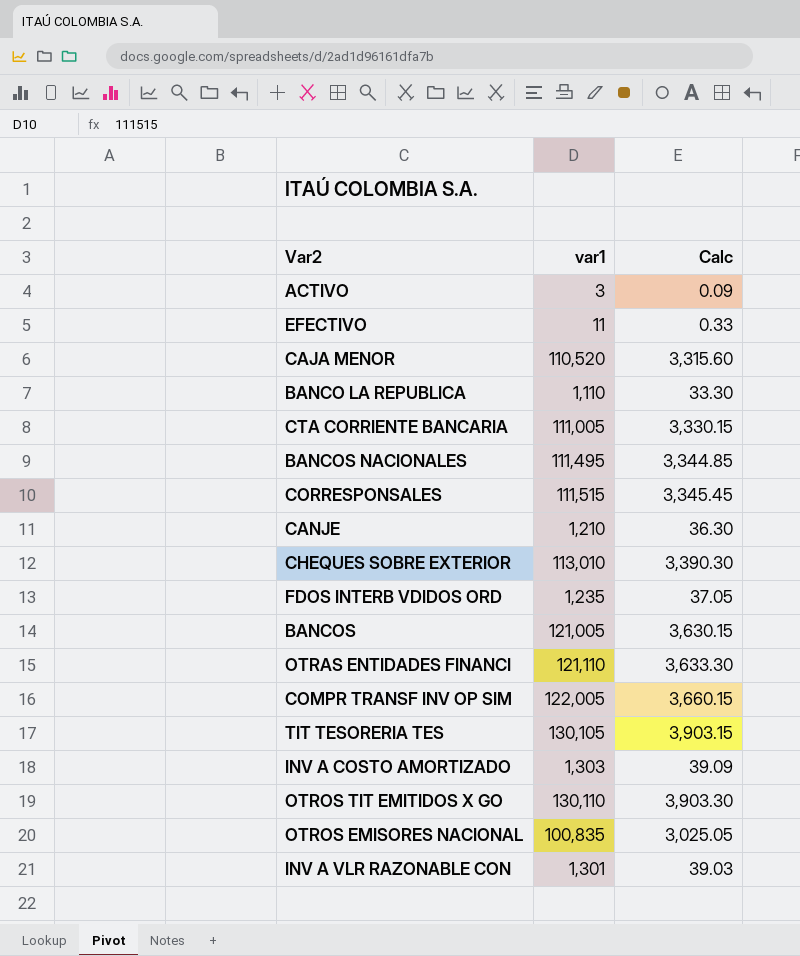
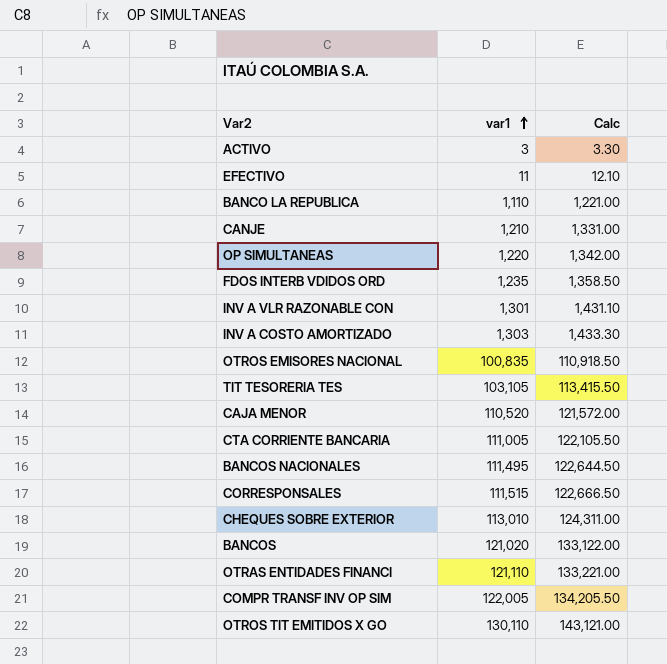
row order: none -> var1 ascending
column Calc | formula: [var1] * 0.03 -> [var1] * 1.1
row OP SIMULTANEAS: none -> 1,220 | 1,342.00
TIT TESORERIA TES | var1: 130,105 -> 103,105
BANCOS | var1: 121,005 -> 121,020

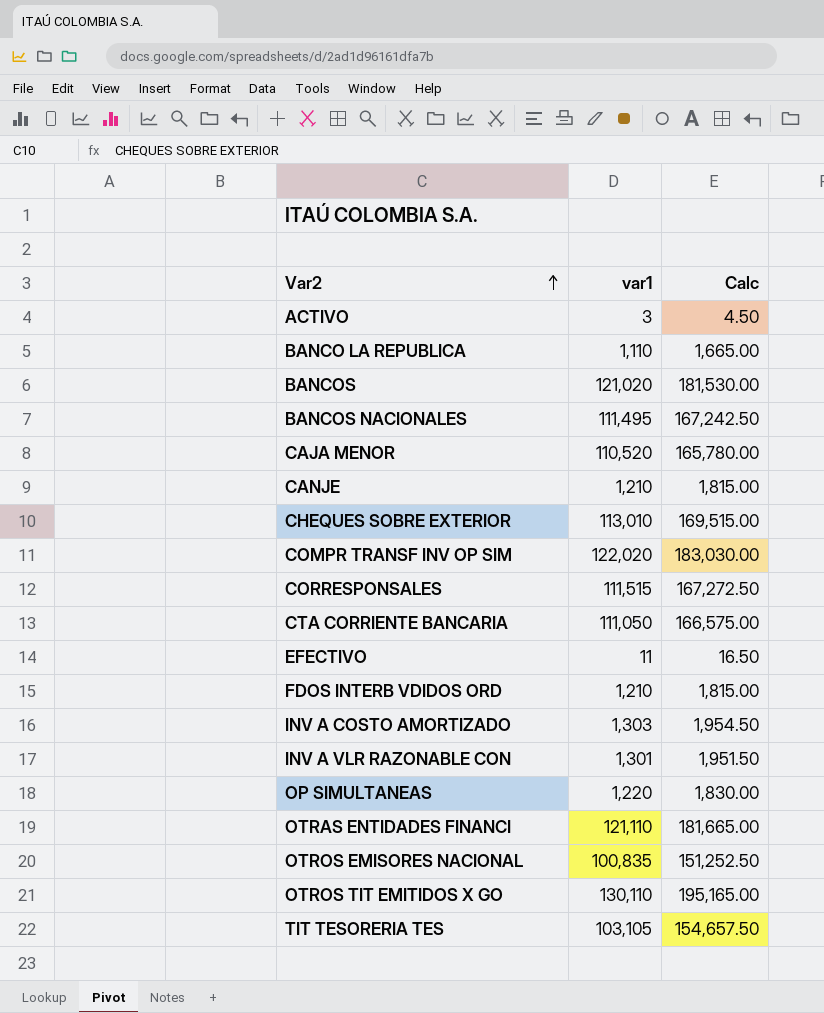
row order: var1 ascending -> Var2 ascending
column Calc | formula: [var1] * 1.1 -> [var1] * 1.5
COMPR TRANSF INV OP SIM | var1: 122,005 -> 122,020
CTA CORRIENTE BANCARIA | var1: 111,005 -> 111,050
FDOS INTERB VDIDOS ORD | var1: 1,235 -> 1,210

